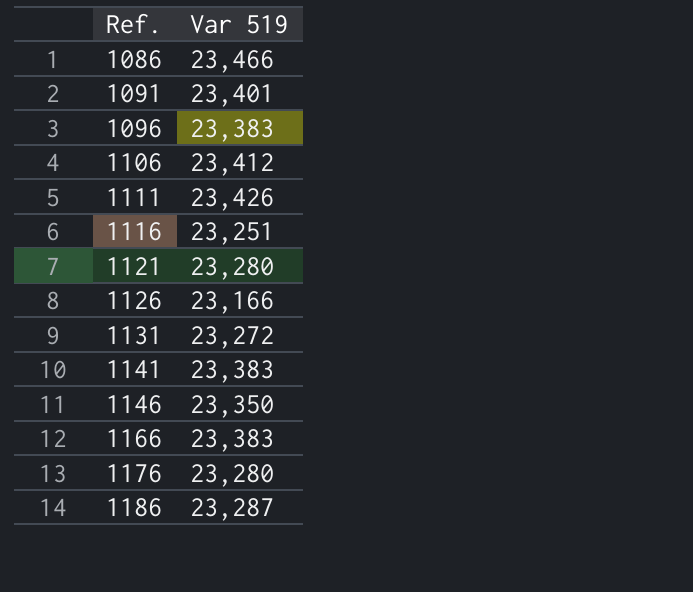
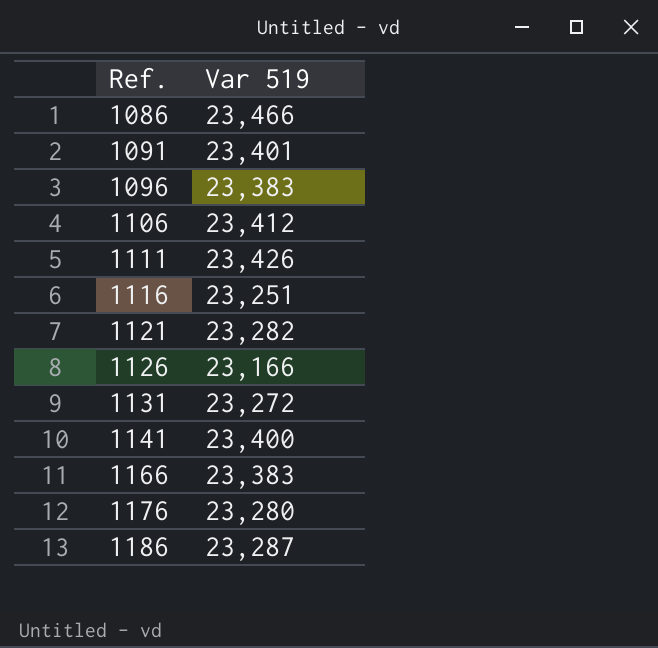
row 1146: 23,350 -> none
1121 | Var 519: 23,280 -> 23,282
1141 | Var 519: 23,383 -> 23,400

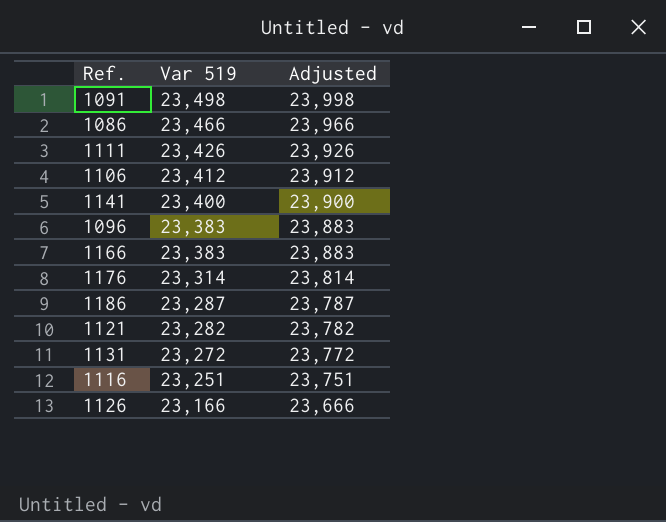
row order: Ref. ascending -> Var 519 descending
column Adjusted | formula: none -> [Var 519] + 500
1091 | Var 519: 23,401 -> 23,498
1176 | Var 519: 23,280 -> 23,314

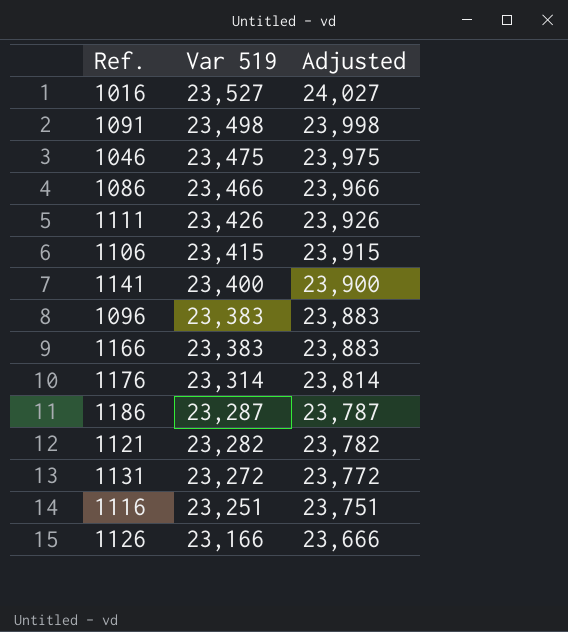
row 1016: none -> 23,527 | 24,027
row 1046: none -> 23,475 | 23,975
1106 | Var 519: 23,412 -> 23,415
1106 | Adjusted: 23,912 -> 23,915

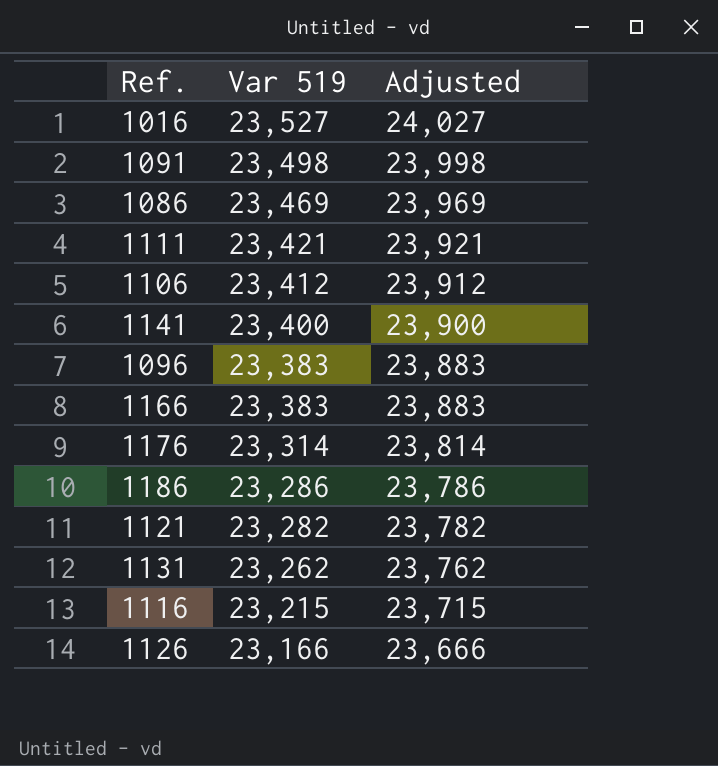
row 1046: 23,475 | 23,975 -> none
1086 | Var 519: 23,466 -> 23,469
1086 | Adjusted: 23,966 -> 23,969
1111 | Var 519: 23,426 -> 23,421
1111 | Adjusted: 23,926 -> 23,921
1106 | Var 519: 23,415 -> 23,412
1106 | Adjusted: 23,915 -> 23,912
1186 | Var 519: 23,287 -> 23,286
1186 | Adjusted: 23,787 -> 23,786
1131 | Var 519: 23,272 -> 23,262
1131 | Adjusted: 23,772 -> 23,762
1116 | Var 519: 23,251 -> 23,215
1116 | Adjusted: 23,751 -> 23,715

